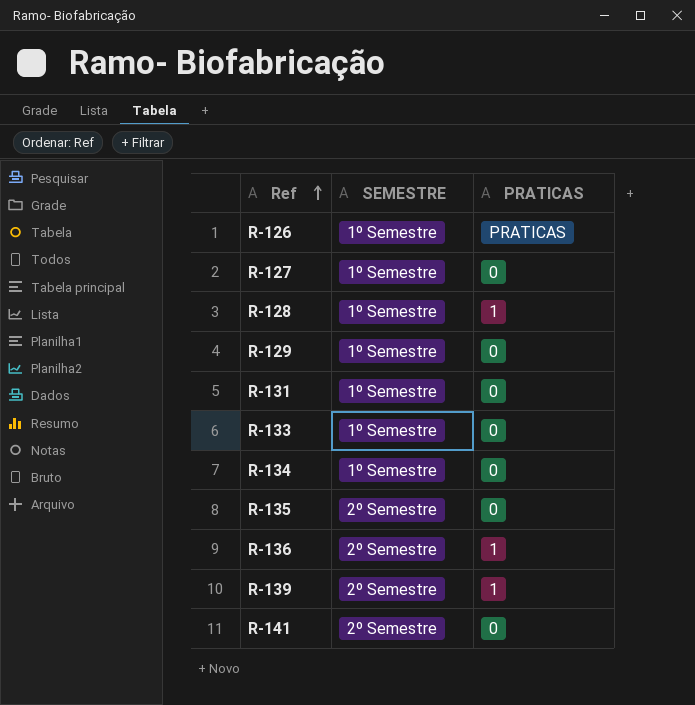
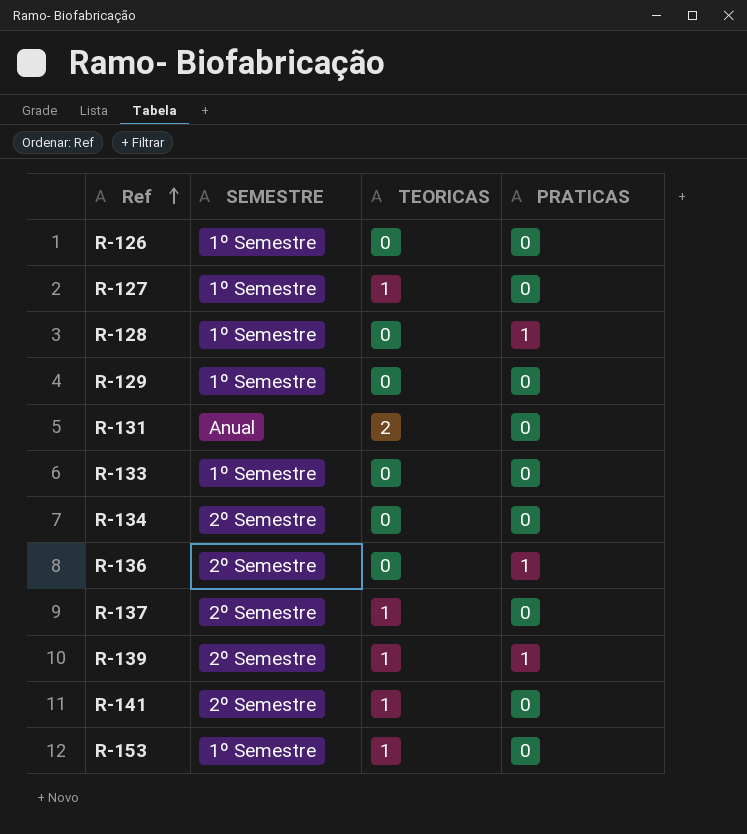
column TEORICAS | position: none -> 3
row R-135: 2º Semestre | 0 -> none
R-126 | PRATICAS: PRATICAS -> 0
R-131 | SEMESTRE: 1º Semestre -> Anual
R-134 | SEMESTRE: 1º Semestre -> 2º Semestre
row R-137: none -> 2º Semestre | 1 | 0
row R-153: none -> 1º Semestre | 1 | 0

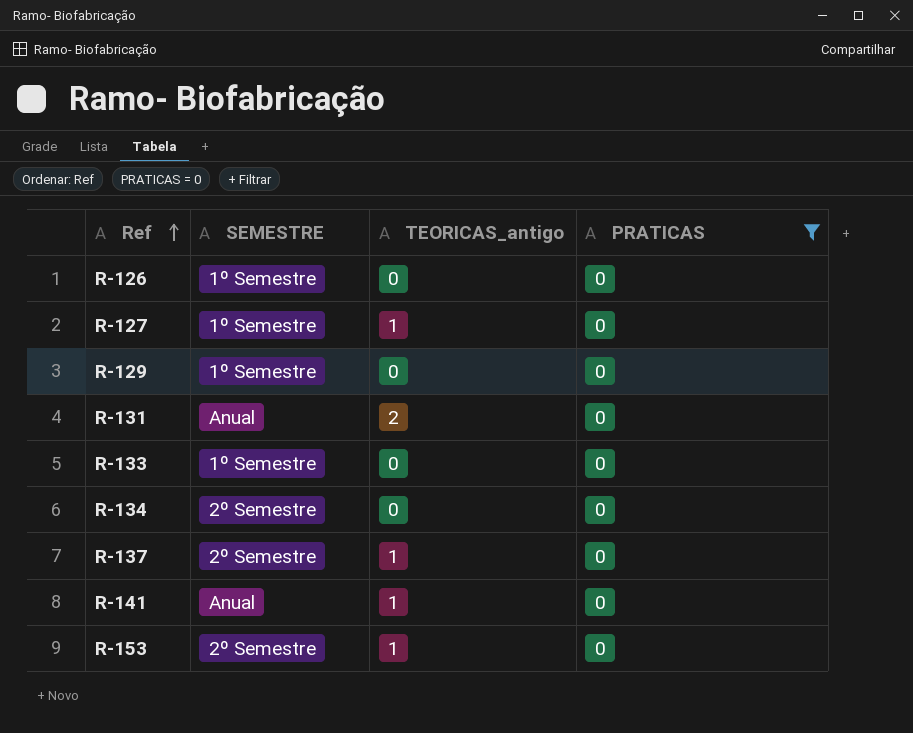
filter: none -> PRATICAS = 0
column name: TEORICAS -> TEORICAS_antigo
R-141 | SEMESTRE: 2º Semestre -> Anual
R-153 | SEMESTRE: 1º Semestre -> 2º Semestre

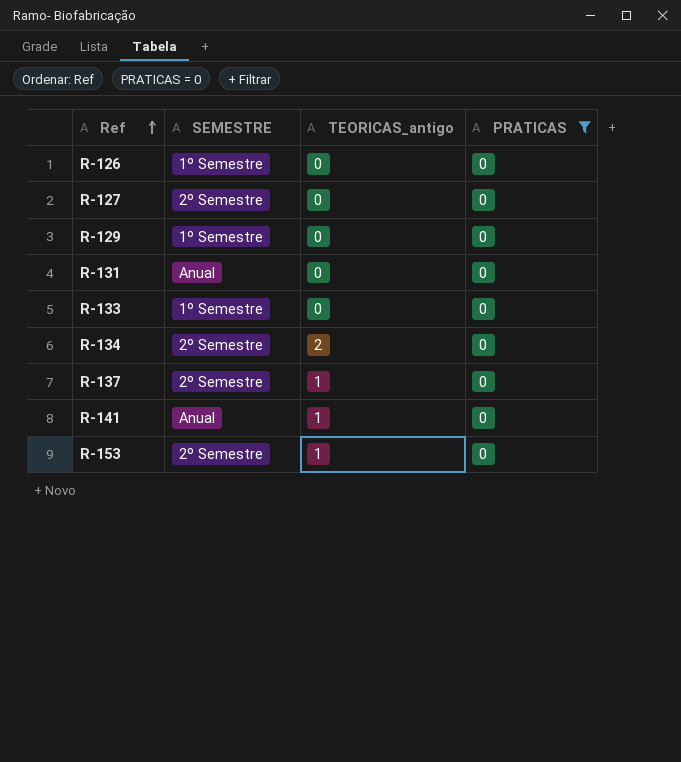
R-127 | SEMESTRE: 1º Semestre -> 2º Semestre
R-127 | TEORICAS_antigo: 1 -> 0
R-131 | TEORICAS_antigo: 2 -> 0
R-134 | TEORICAS_antigo: 0 -> 2

